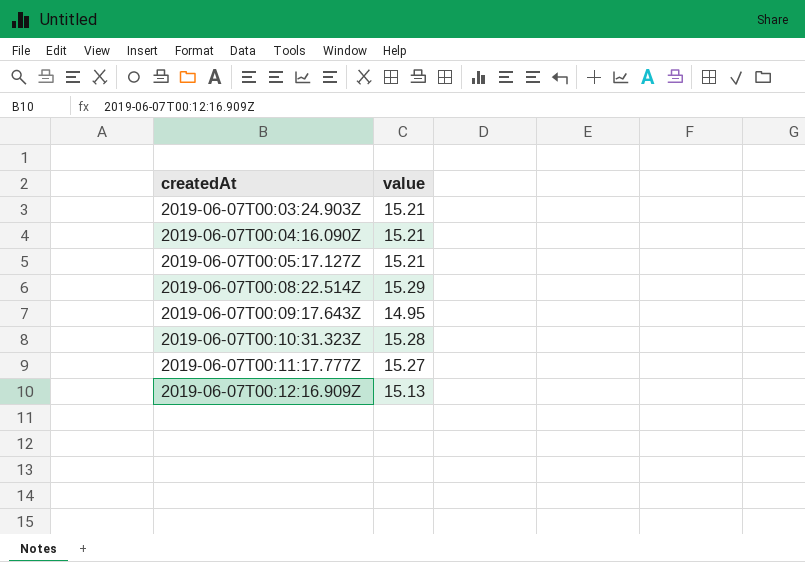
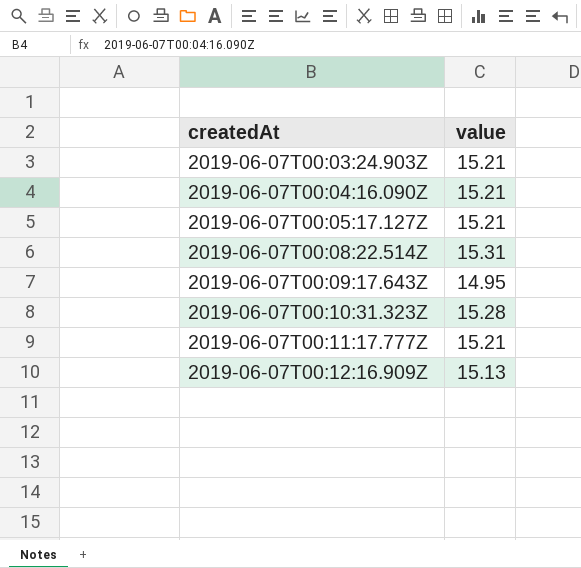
2019-06-07T00:08:22.514Z | value: 15.29 -> 15.31
2019-06-07T00:11:17.777Z | value: 15.27 -> 15.21

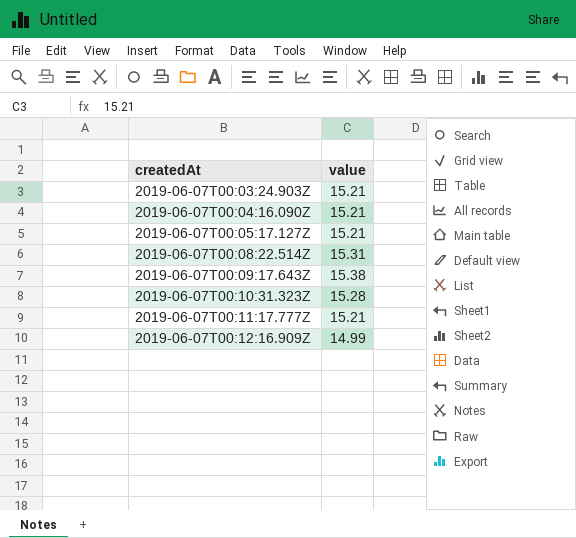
2019-06-07T00:09:17.643Z | value: 14.95 -> 15.38
2019-06-07T00:12:16.909Z | value: 15.13 -> 14.99

